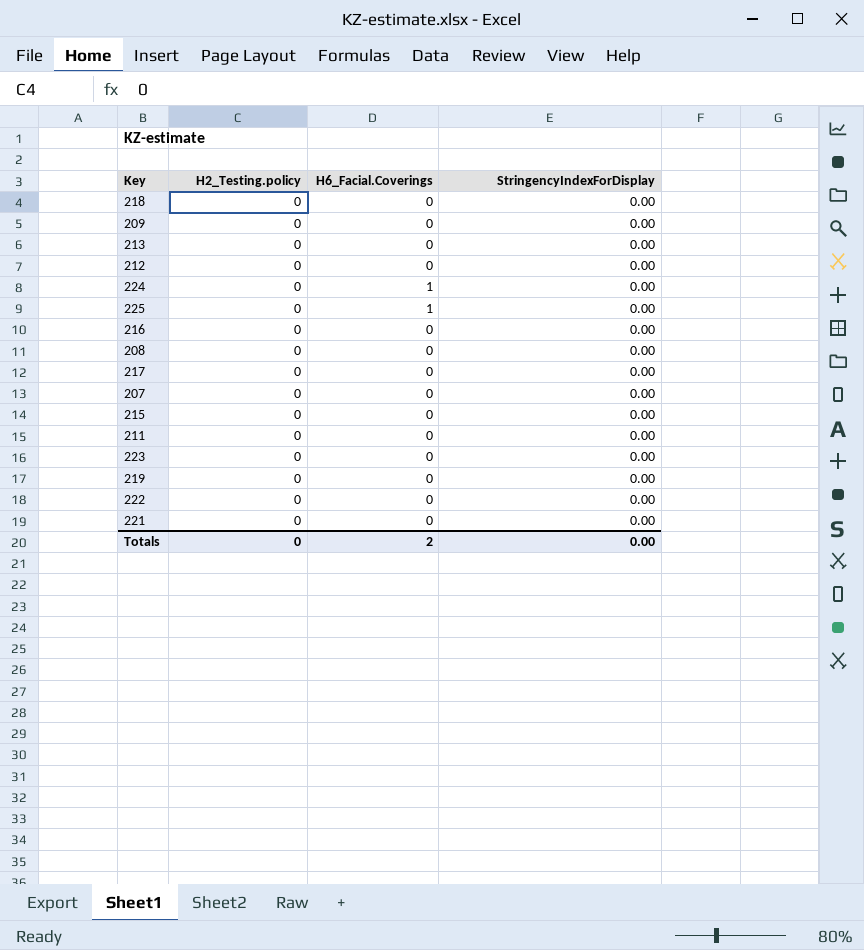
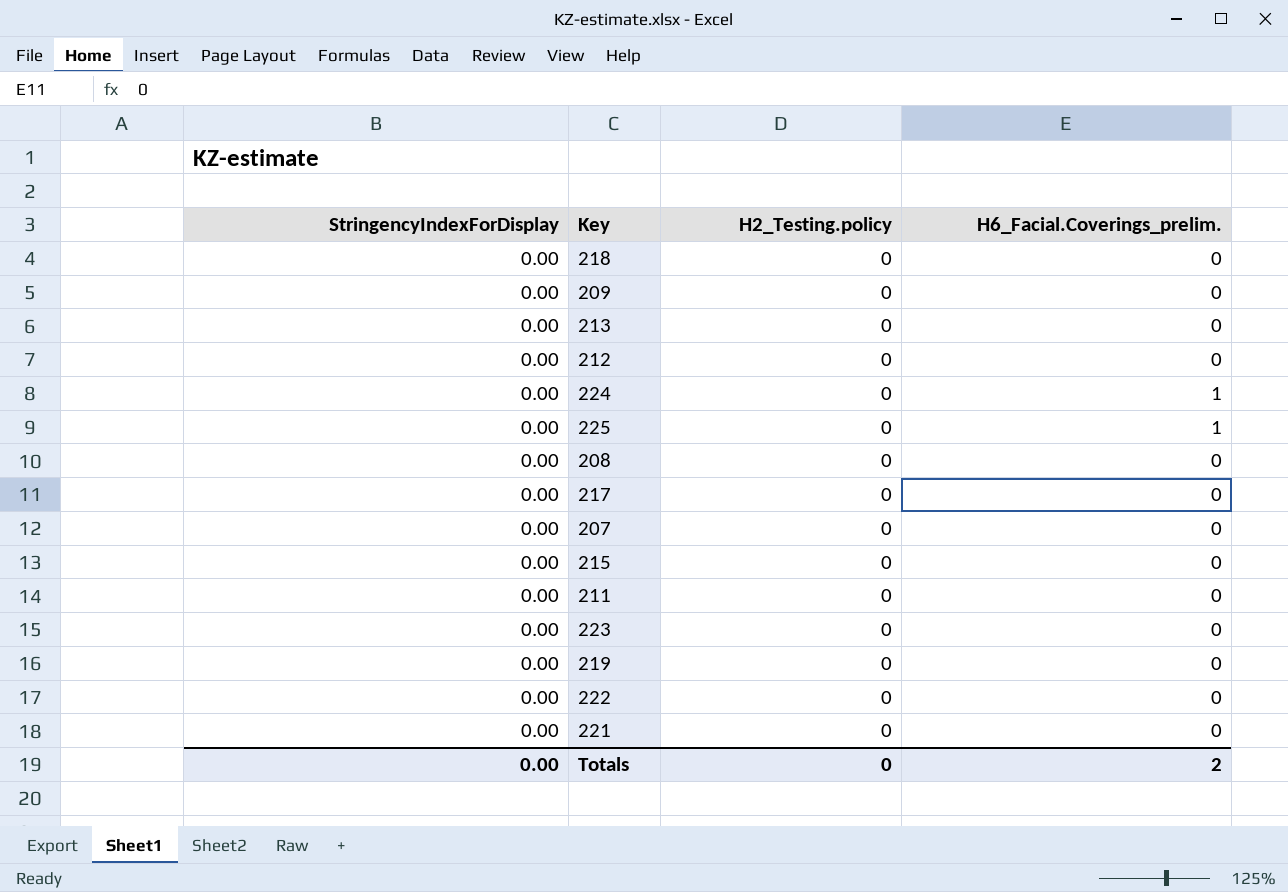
column StringencyIndexForDisplay | position: 4 -> 1
column name: H6_Facial.Coverings -> H6_Facial.Coverings_prelim.
row 216: 0 | 0 | 0.00 -> none

